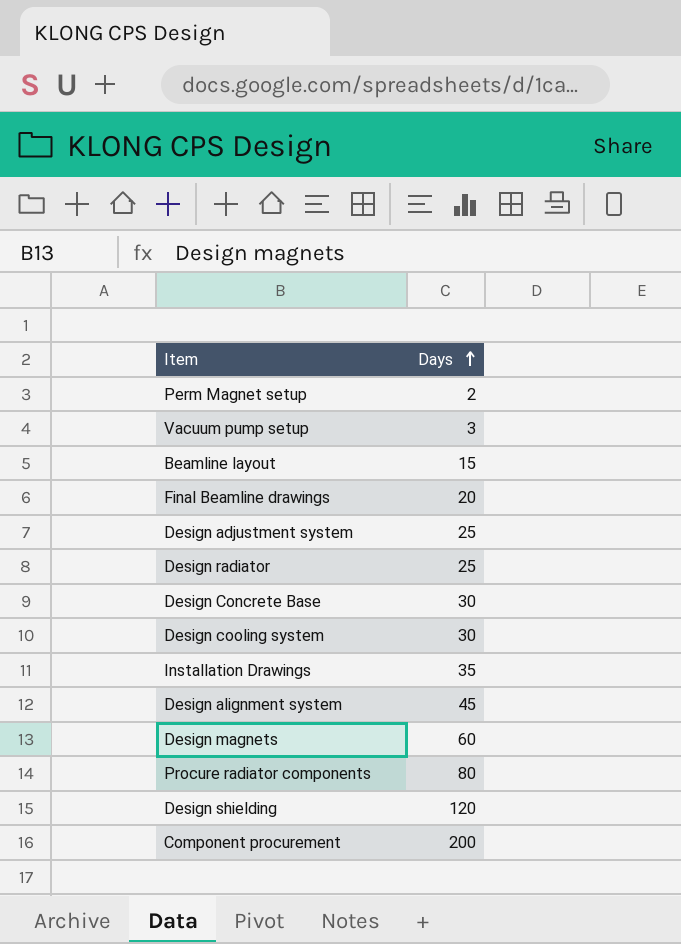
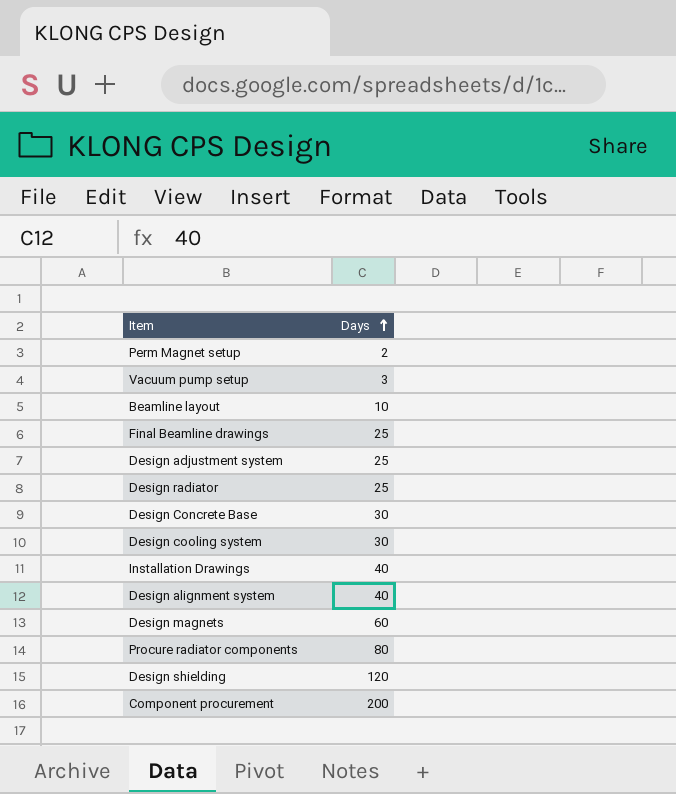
Beamline layout | Days: 15 -> 10
Final Beamline drawings | Days: 20 -> 25
Installation Drawings | Days: 35 -> 40
Design alignment system | Days: 45 -> 40

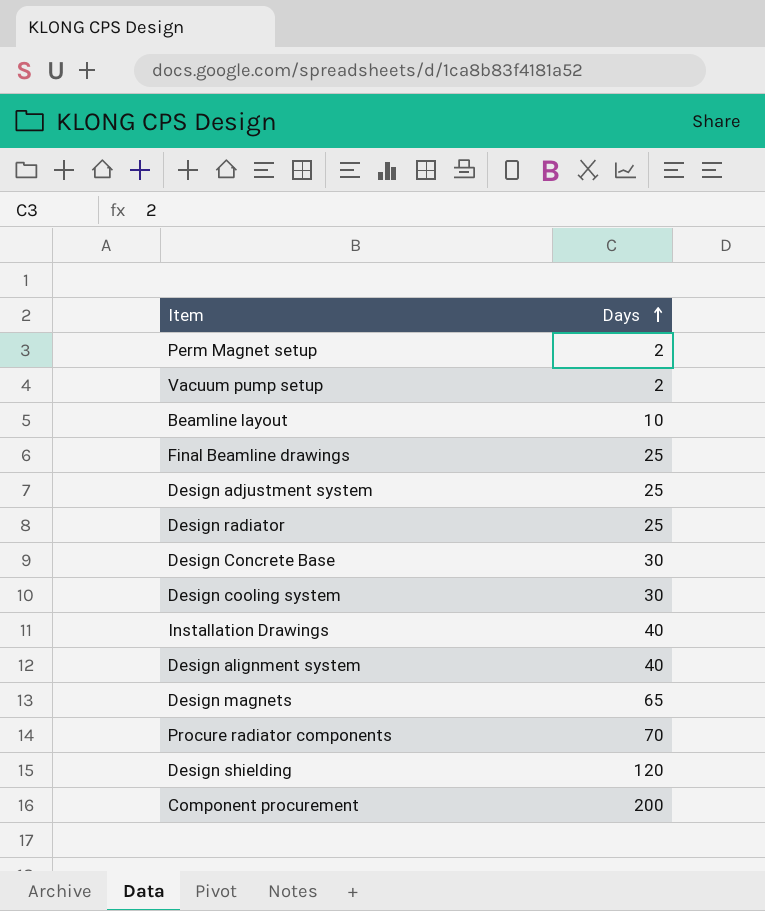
Vacuum pump setup | Days: 3 -> 2
Design magnets | Days: 60 -> 65
Procure radiator components | Days: 80 -> 70

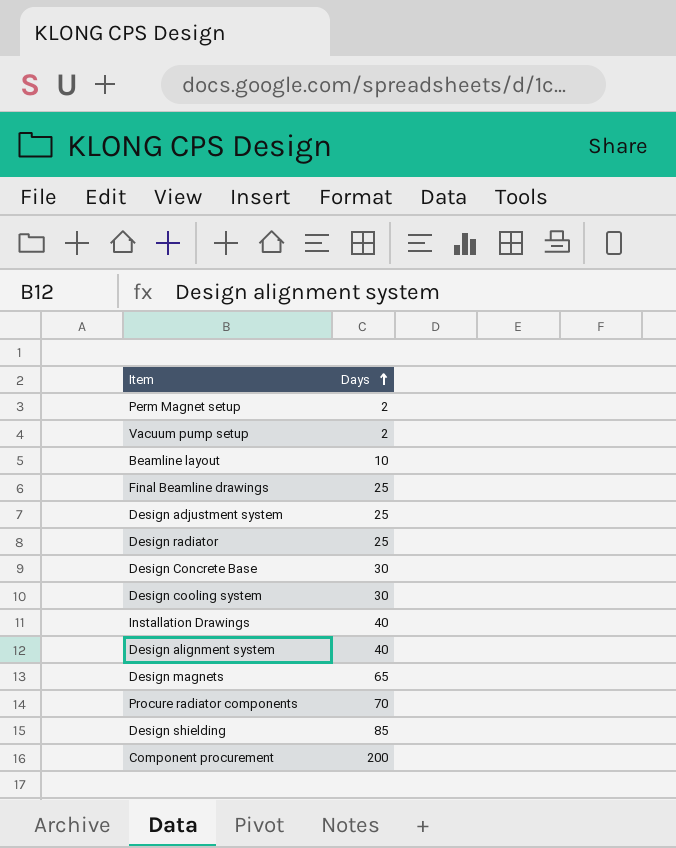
Design shielding | Days: 120 -> 85

